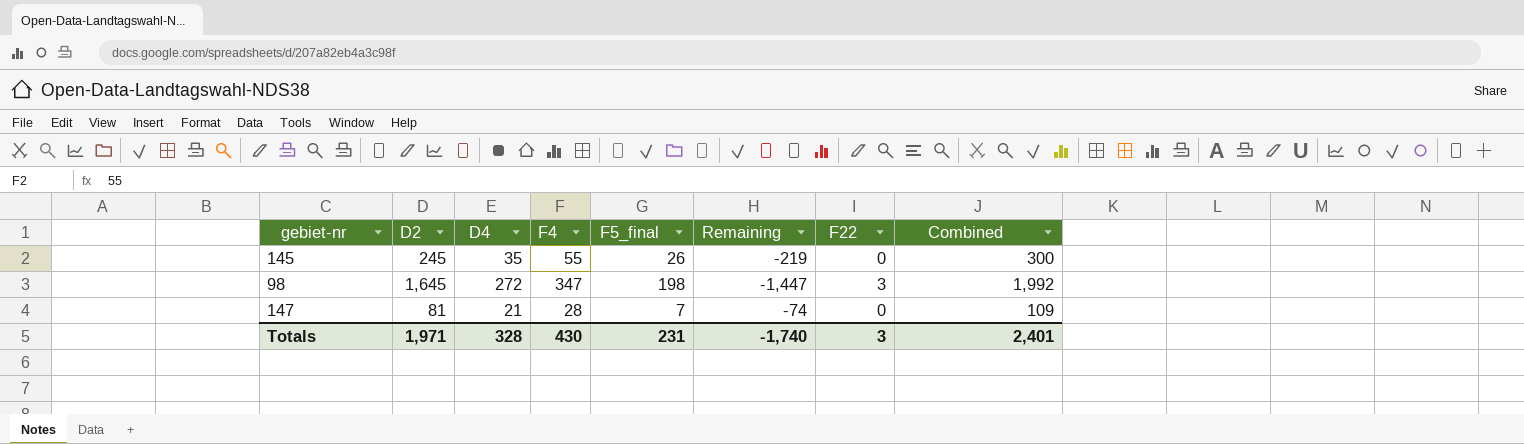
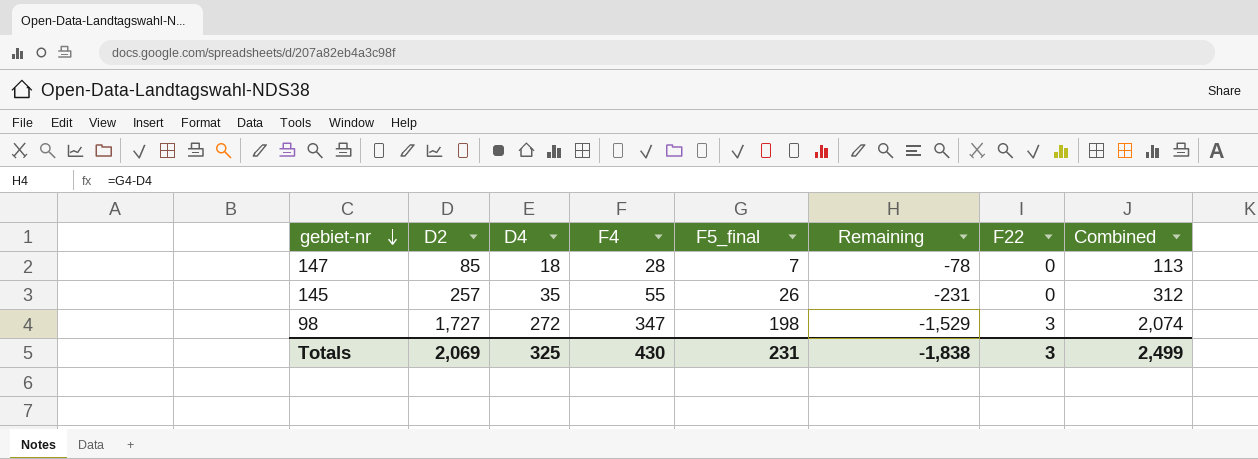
row order: none -> gebiet-nr descending
147 | D2: 81 -> 85
147 | D4: 21 -> 18
147 | Remaining: -74 -> -78
147 | Combined: 109 -> 113
145 | D2: 245 -> 257
145 | Remaining: -219 -> -231
145 | Combined: 300 -> 312
98 | D2: 1,645 -> 1,727
98 | Remaining: -1,447 -> -1,529
98 | Combined: 1,992 -> 2,074
Totals | D2: 1,971 -> 2,069
Totals | D4: 328 -> 325
Totals | Remaining: -1,740 -> -1,838
Totals | Combined: 2,401 -> 2,499

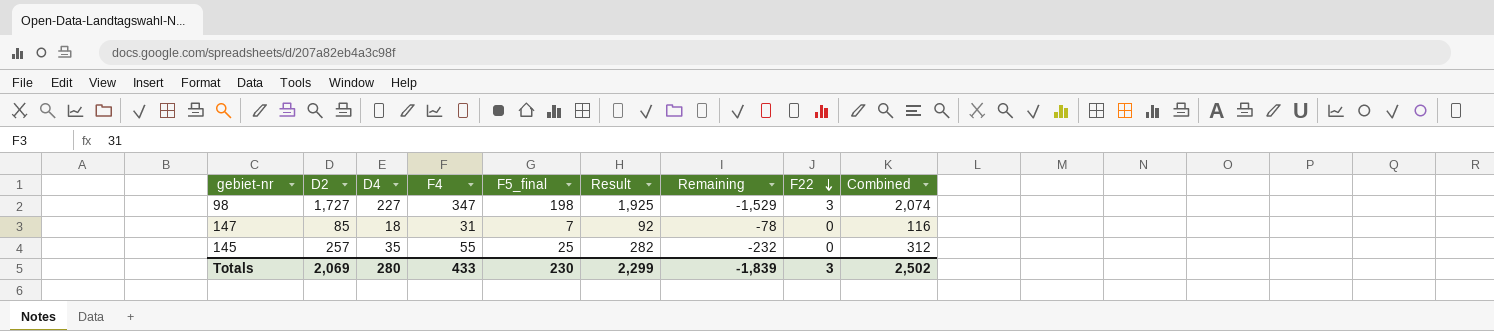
row order: gebiet-nr descending -> F22 descending
column Result | formula: none -> [D2] + [F5_final]
98 | D4: 272 -> 227
147 | F4: 28 -> 31
147 | Combined: 113 -> 116
145 | F5_final: 26 -> 25
145 | Remaining: -231 -> -232
Totals | D4: 325 -> 280
Totals | F4: 430 -> 433
Totals | F5_final: 231 -> 230
Totals | Remaining: -1,838 -> -1,839
Totals | Combined: 2,499 -> 2,502

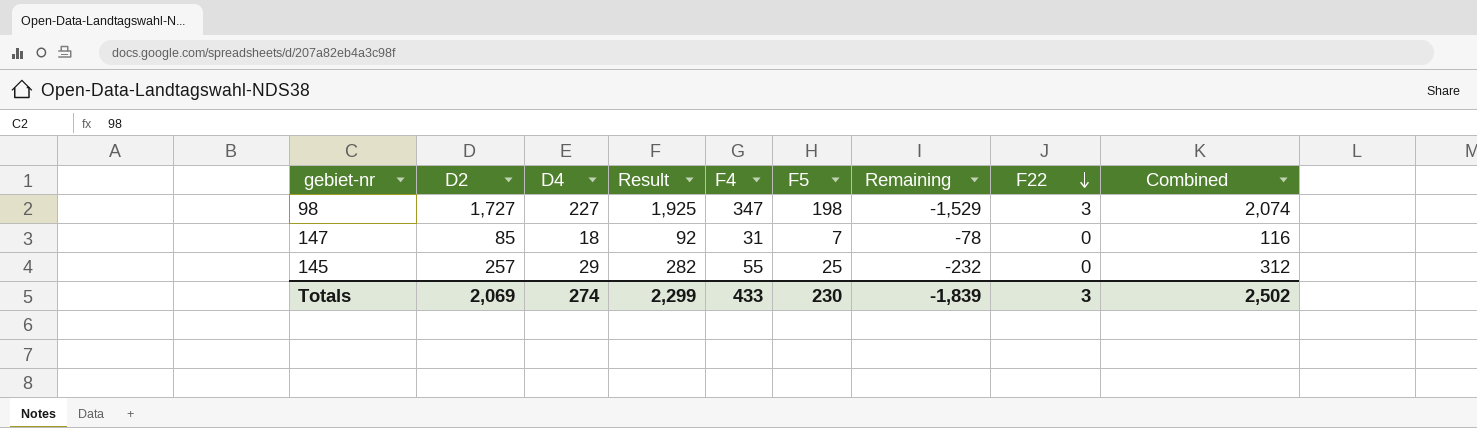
column Result | position: 6 -> 4
column name: F5_final -> F5
145 | D4: 35 -> 29
Totals | D4: 280 -> 274

